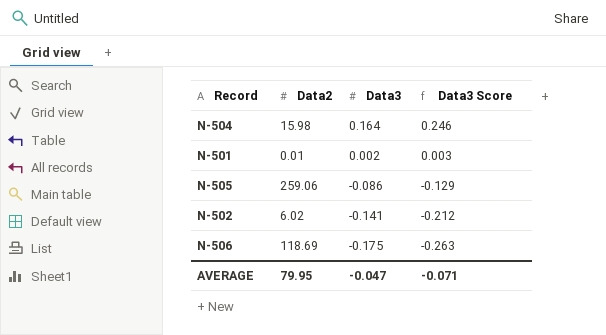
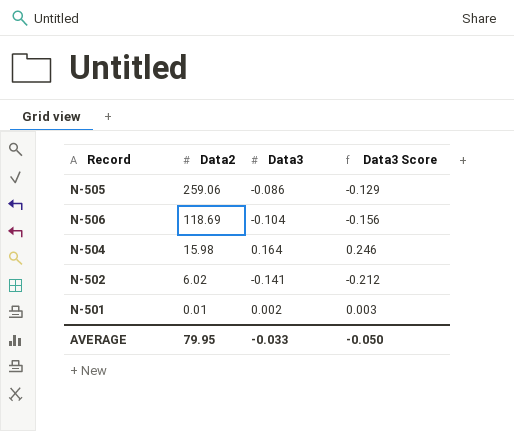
row order: Data3 descending -> Data2 descending
N-506 | Data3: -0.175 -> -0.104
N-506 | Data3 Score: -0.263 -> -0.156
AVERAGE | Data3: -0.047 -> -0.033
AVERAGE | Data3 Score: -0.071 -> -0.050

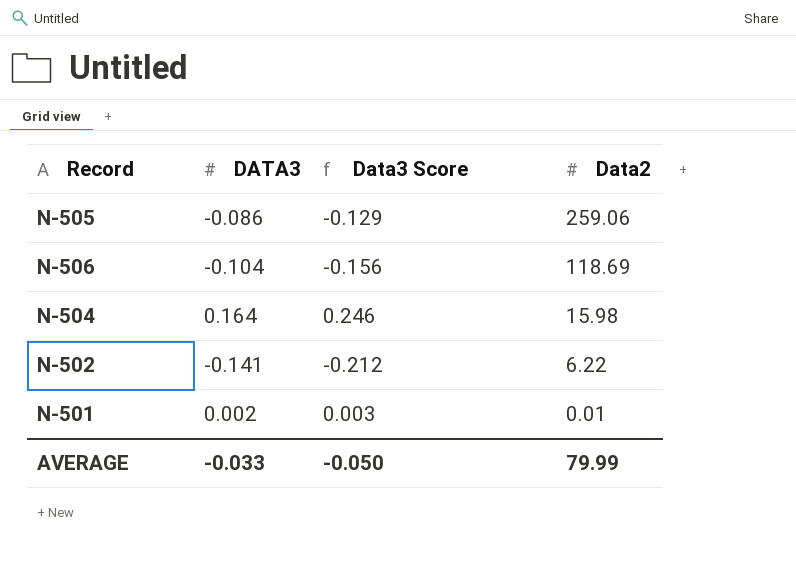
column name: Data3 -> DATA3
column Data2 | position: 2 -> 4
N-502 | Data2: 6.02 -> 6.22
AVERAGE | Data2: 79.95 -> 79.99

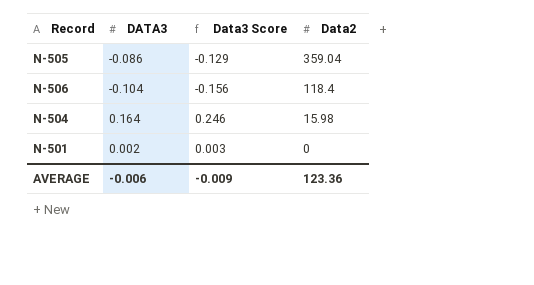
row N-502: -0.141 | -0.212 | 6.22 -> none
N-505 | Data2: 259.06 -> 359.04
N-506 | Data2: 118.69 -> 118.4
N-501 | Data2: 0.01 -> 0
AVERAGE | DATA3: -0.033 -> -0.006
AVERAGE | Data3 Score: -0.050 -> -0.009
AVERAGE | Data2: 79.99 -> 123.36

